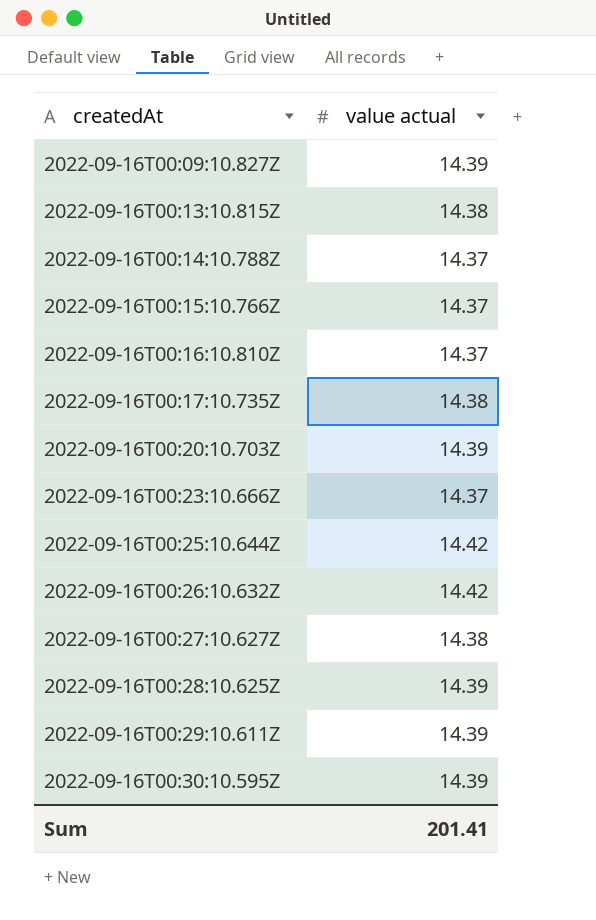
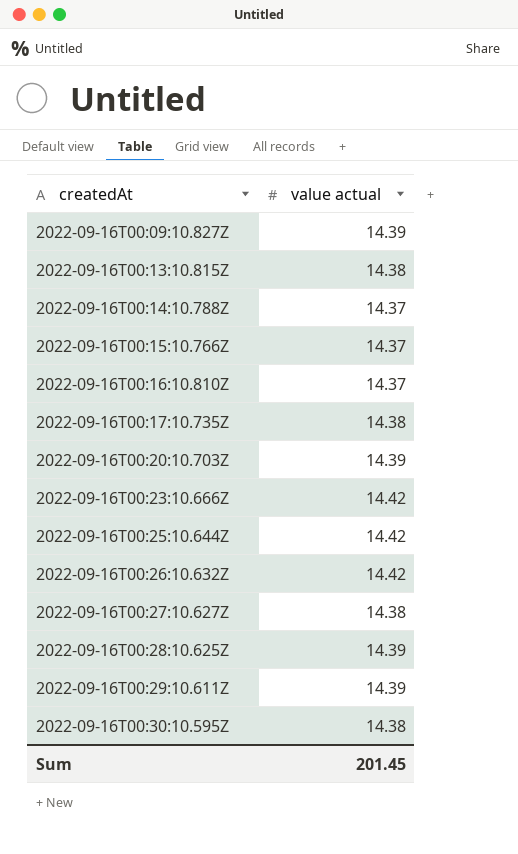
2022-09-16T00:23:10.666Z | value actual: 14.37 -> 14.42
2022-09-16T00:30:10.595Z | value actual: 14.39 -> 14.38
Sum | value actual: 201.41 -> 201.45

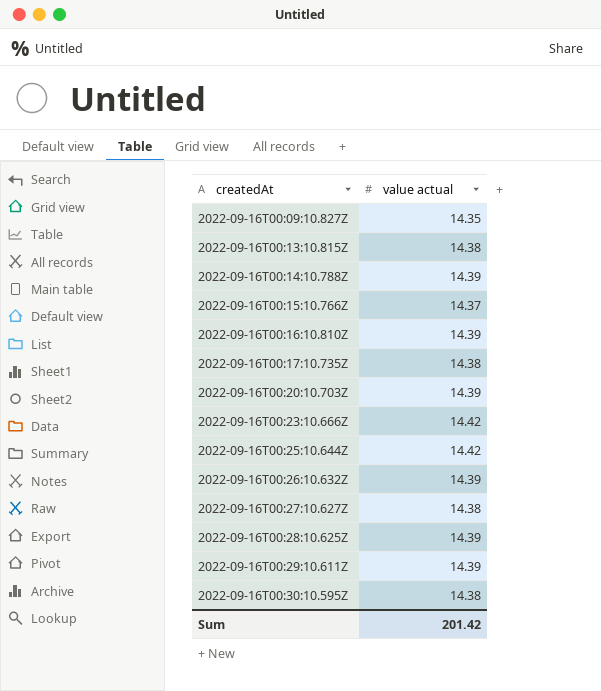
2022-09-16T00:09:10.827Z | value actual: 14.39 -> 14.35
2022-09-16T00:14:10.788Z | value actual: 14.37 -> 14.39
2022-09-16T00:16:10.810Z | value actual: 14.37 -> 14.39
2022-09-16T00:26:10.632Z | value actual: 14.42 -> 14.39
Sum | value actual: 201.45 -> 201.42

